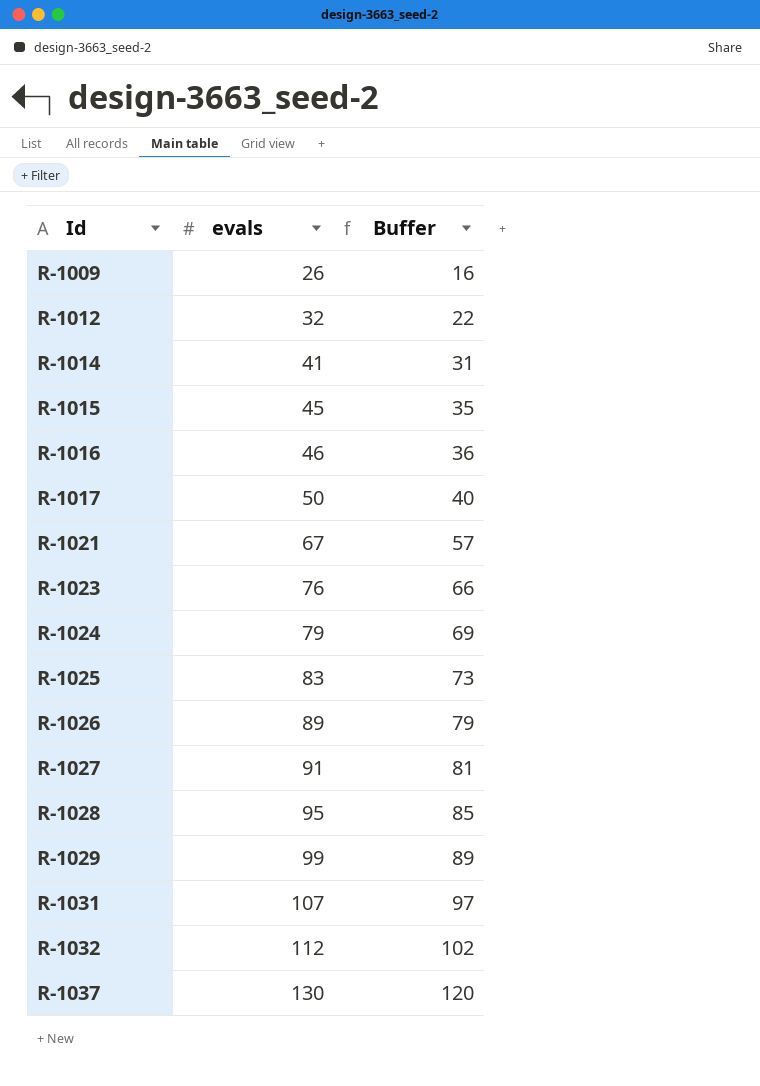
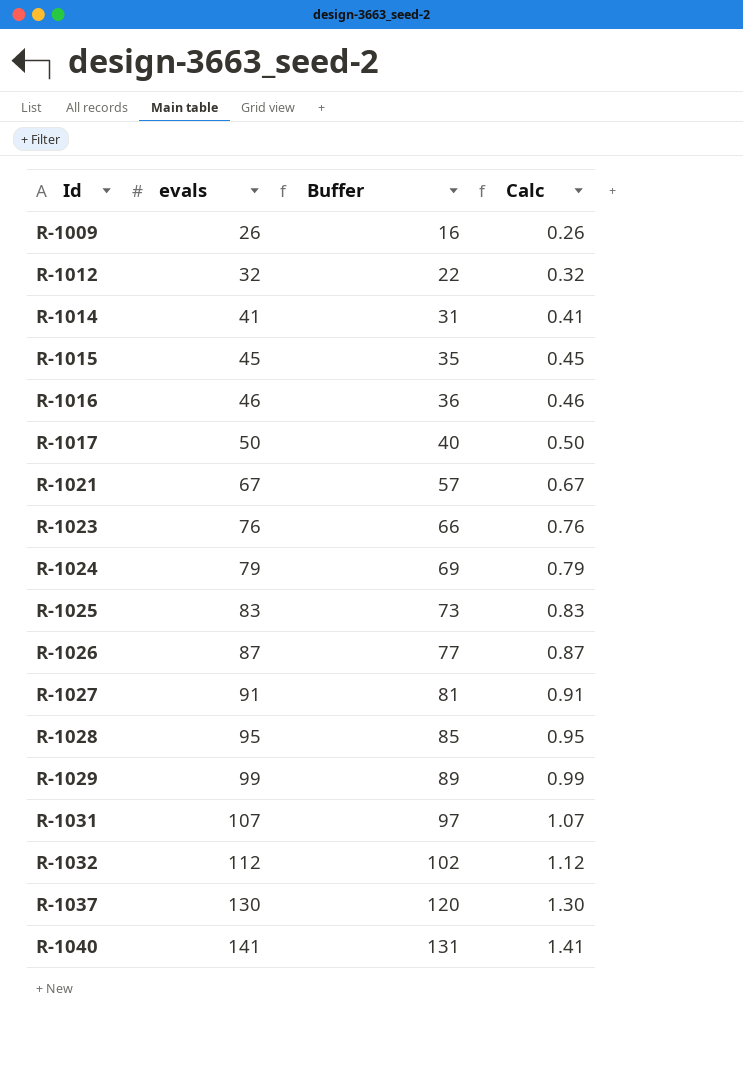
column Calc | formula: none -> [evals] * 0.01
R-1026 | evals: 89 -> 87
R-1026 | Buffer: 79 -> 77
row R-1040: none -> 141 | 131 | 1.41

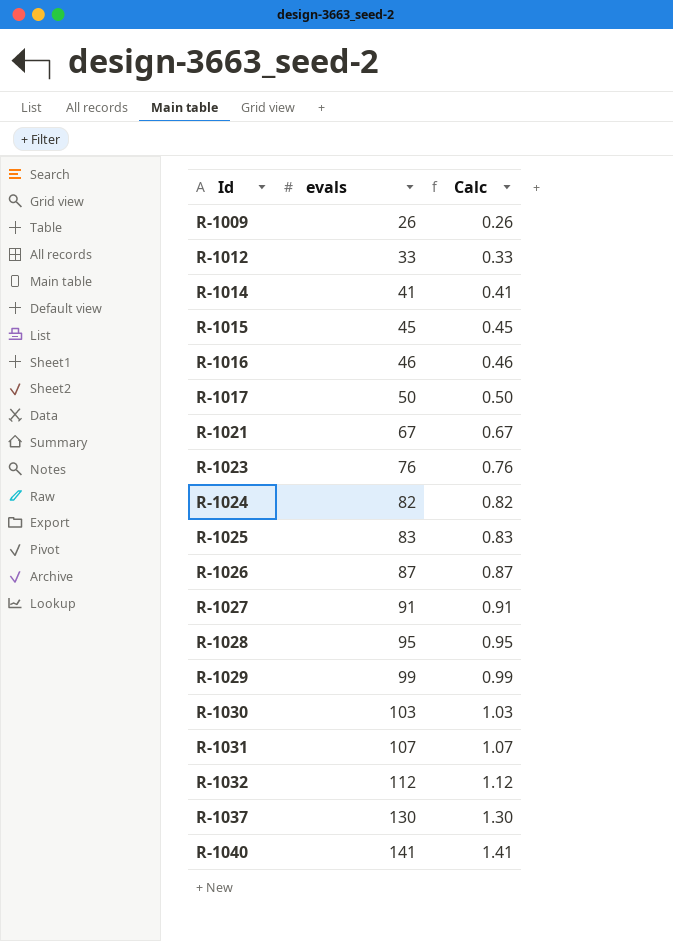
column Buffer | formula: [evals] - 10 -> none
R-1012 | evals: 32 -> 33
R-1012 | Calc: 0.32 -> 0.33
R-1024 | evals: 79 -> 82
R-1024 | Calc: 0.79 -> 0.82
row R-1030: none -> 103 | 1.03

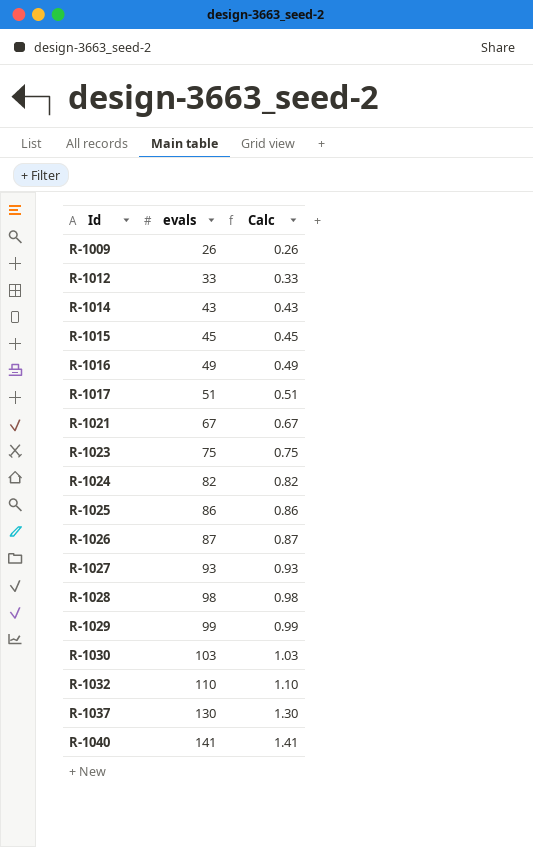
row R-1031: 107 | 1.07 -> none
R-1014 | evals: 41 -> 43
R-1014 | Calc: 0.41 -> 0.43
R-1016 | evals: 46 -> 49
R-1016 | Calc: 0.46 -> 0.49
R-1017 | evals: 50 -> 51
R-1017 | Calc: 0.50 -> 0.51
R-1023 | evals: 76 -> 75
R-1023 | Calc: 0.76 -> 0.75
R-1025 | evals: 83 -> 86
R-1025 | Calc: 0.83 -> 0.86
R-1027 | evals: 91 -> 93
R-1027 | Calc: 0.91 -> 0.93
R-1028 | evals: 95 -> 98
R-1028 | Calc: 0.95 -> 0.98
R-1032 | evals: 112 -> 110
R-1032 | Calc: 1.12 -> 1.10

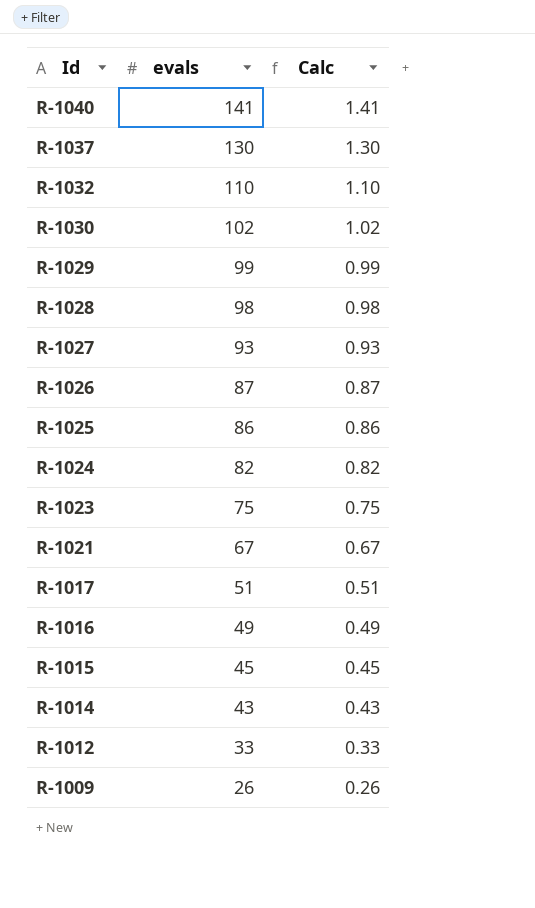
row order: Id ascending -> Id descending
R-1030 | evals: 103 -> 102
R-1030 | Calc: 1.03 -> 1.02

